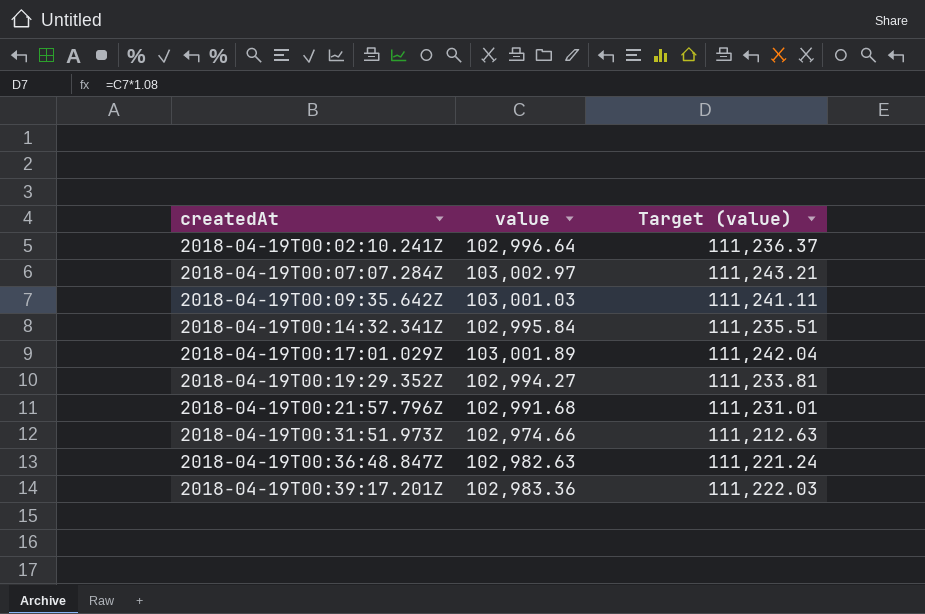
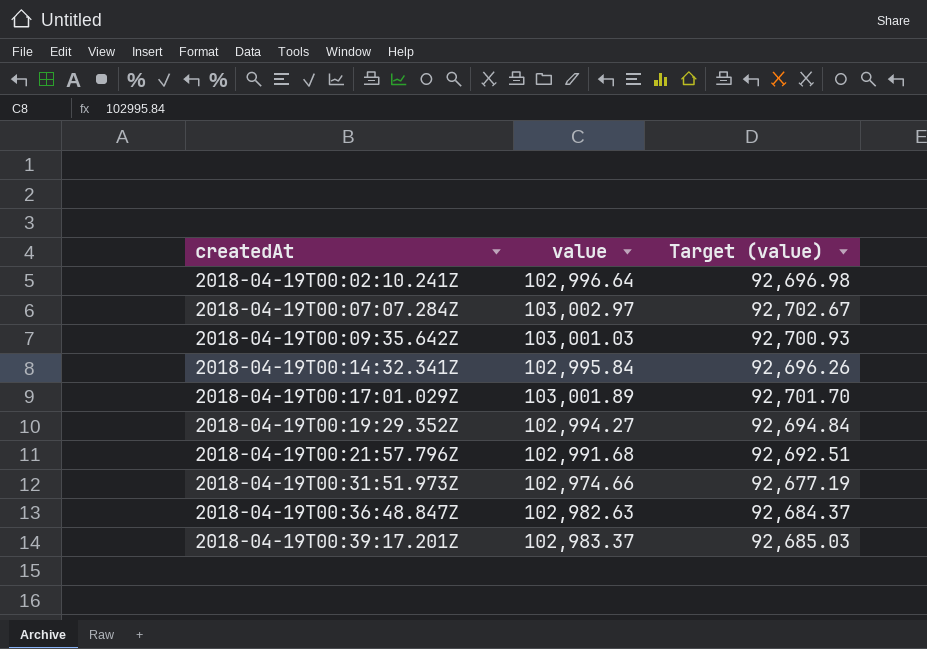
column Target (value) | formula: [value] * 1.08 -> [value] * 0.9
2018-04-19T00:39:17.201Z | value: 102,983.36 -> 102,983.37

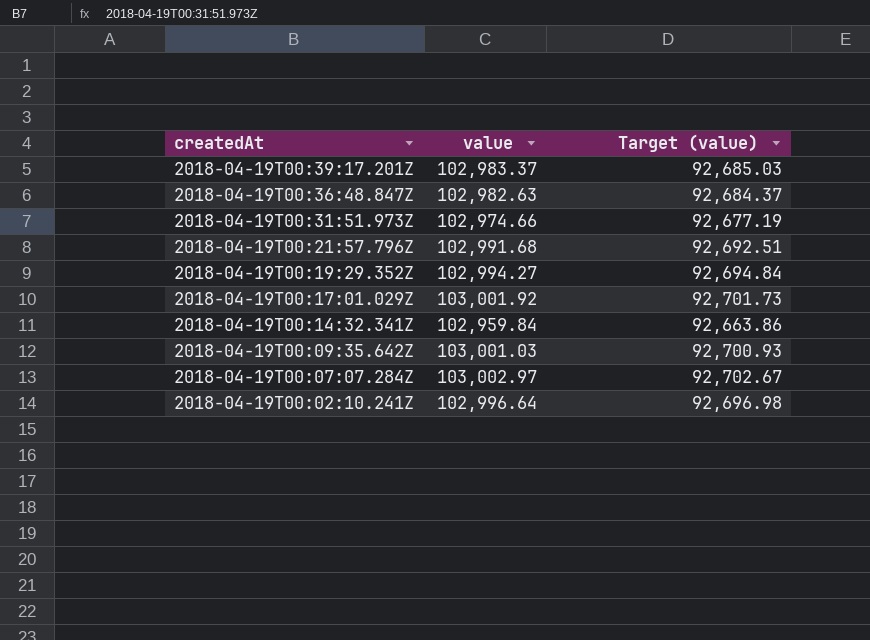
row order: createdAt ascending -> createdAt descending
2018-04-19T00:17:01.029Z | value: 103,001.89 -> 103,001.92
2018-04-19T00:17:01.029Z | Target (value): 92,701.70 -> 92,701.73
2018-04-19T00:14:32.341Z | value: 102,995.84 -> 102,959.84
2018-04-19T00:14:32.341Z | Target (value): 92,696.26 -> 92,663.86

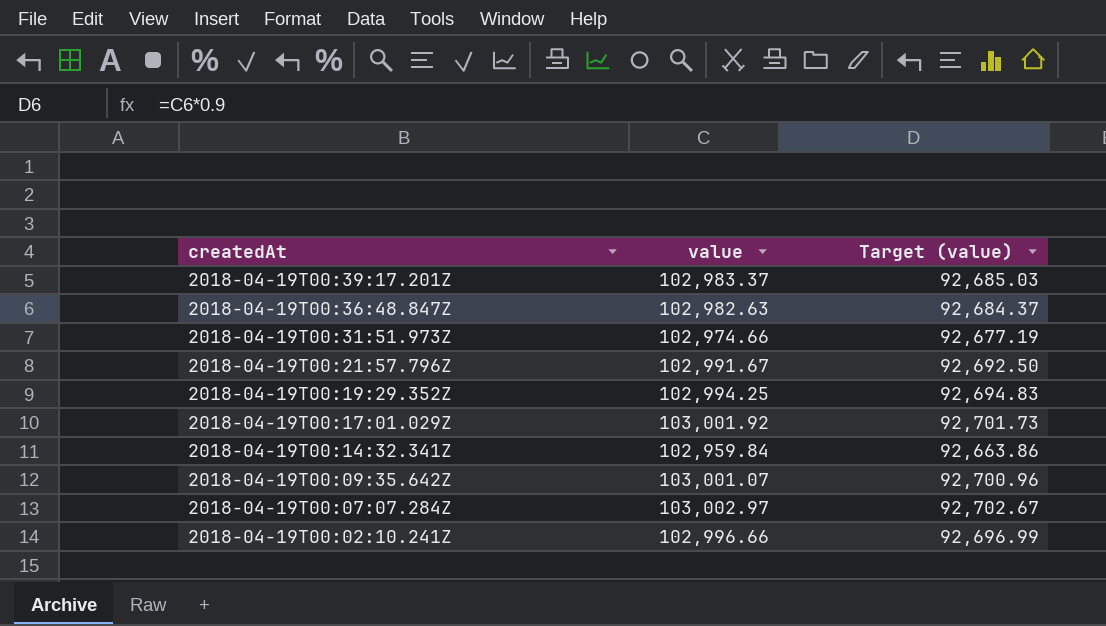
2018-04-19T00:21:57.796Z | value: 102,991.68 -> 102,991.67
2018-04-19T00:21:57.796Z | Target (value): 92,692.51 -> 92,692.50
2018-04-19T00:19:29.352Z | value: 102,994.27 -> 102,994.25
2018-04-19T00:19:29.352Z | Target (value): 92,694.84 -> 92,694.83
2018-04-19T00:09:35.642Z | value: 103,001.03 -> 103,001.07
2018-04-19T00:09:35.642Z | Target (value): 92,700.93 -> 92,700.96
2018-04-19T00:02:10.241Z | value: 102,996.64 -> 102,996.66
2018-04-19T00:02:10.241Z | Target (value): 92,696.98 -> 92,696.99

